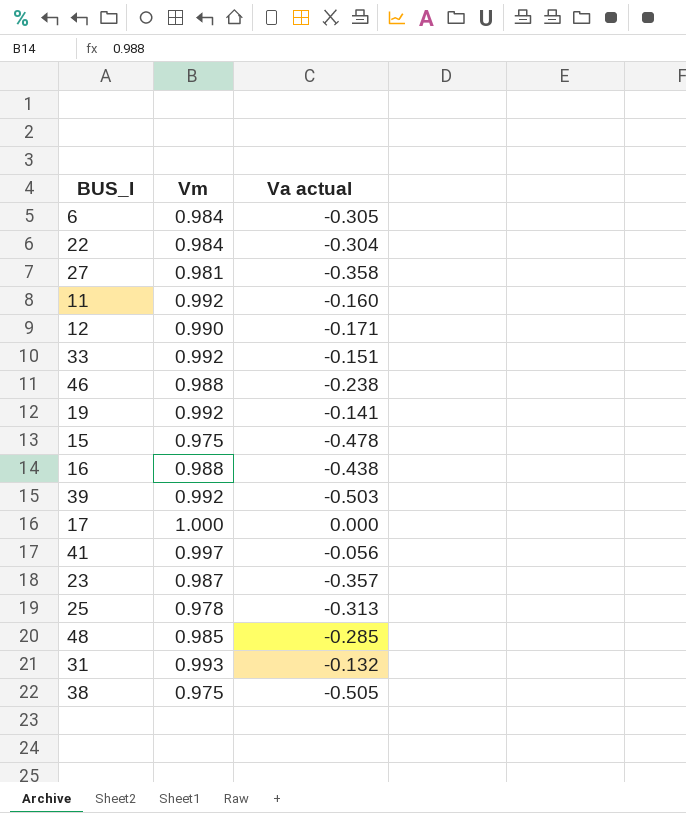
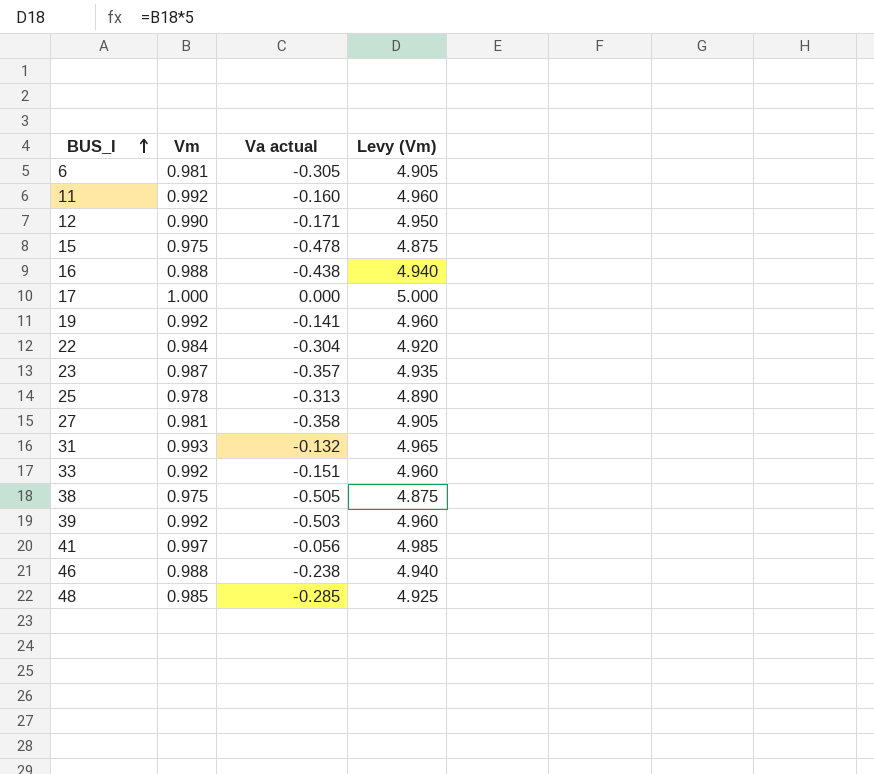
row order: none -> BUS_I ascending
column Levy (Vm) | formula: none -> [Vm] * 5
6 | Vm: 0.984 -> 0.981

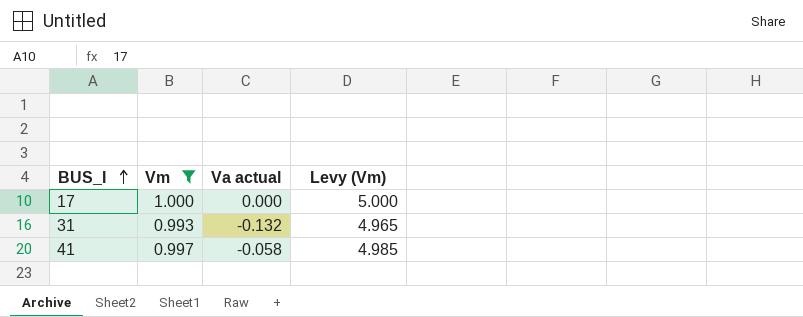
filter: none -> Vm >= 0.993
41 | Va actual: -0.056 -> -0.058

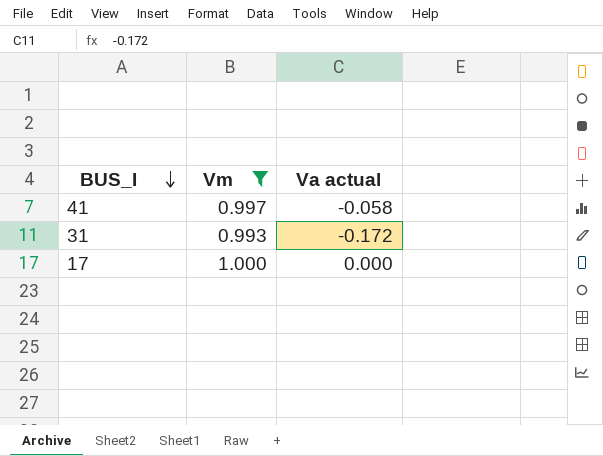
row order: BUS_I ascending -> BUS_I descending
column Levy (Vm) | formula: [Vm] * 5 -> none
31 | Va actual: -0.132 -> -0.172

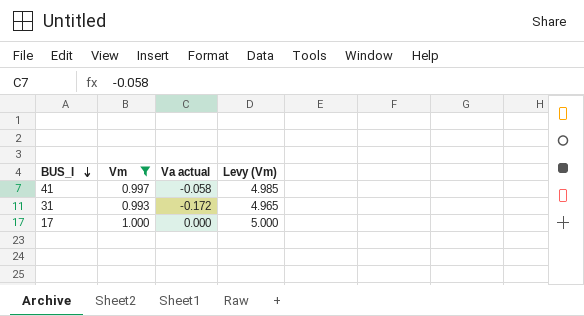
column Levy (Vm) | formula: none -> [Vm] * 5

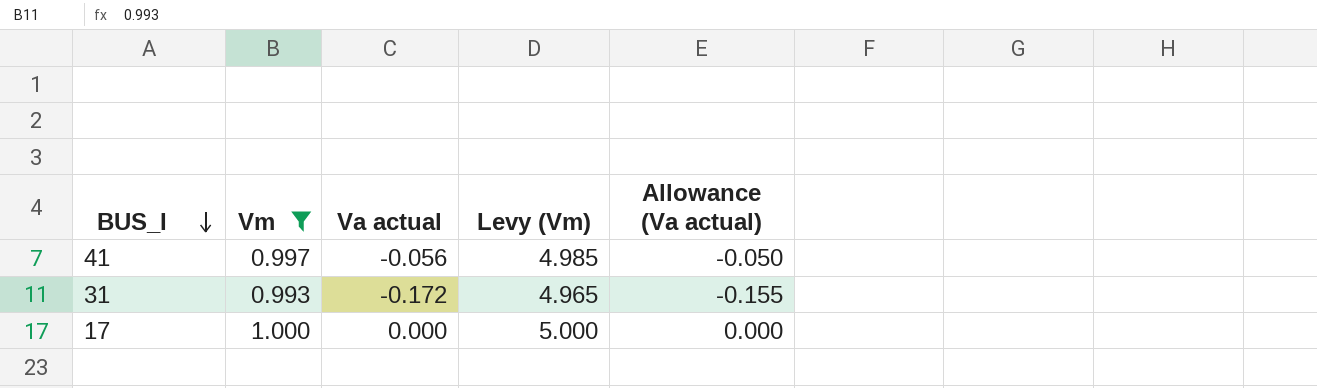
column Allowance (Va actual) | formula: none -> [Va actual] * 0.9
41 | Va actual: -0.058 -> -0.056

